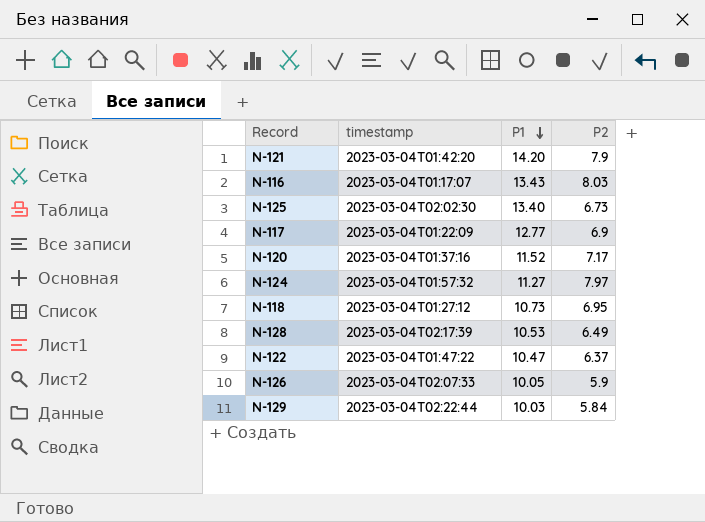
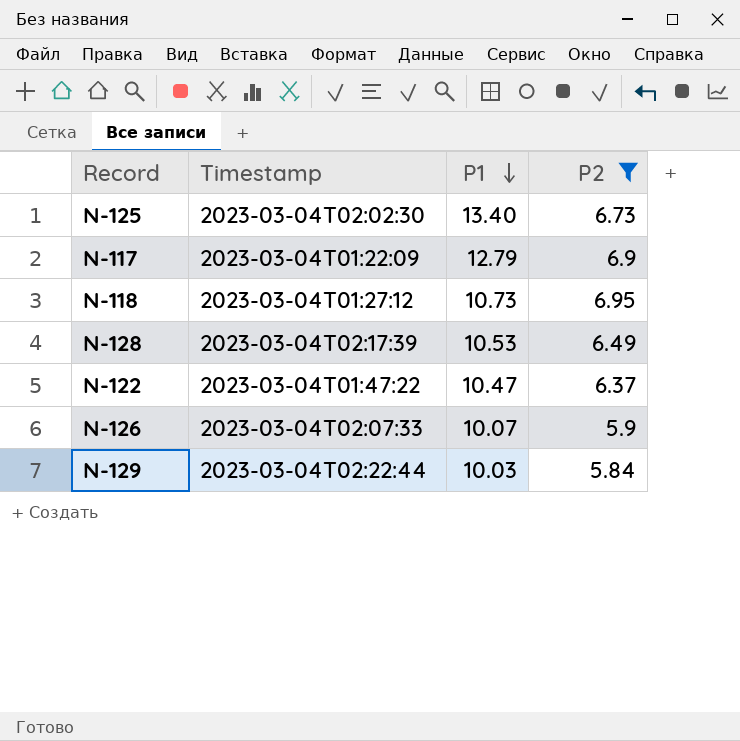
filter: none -> P2 <= 6.95
column name: timestamp -> Timestamp
N-117 | P1: 12.77 -> 12.79
N-126 | P1: 10.05 -> 10.07

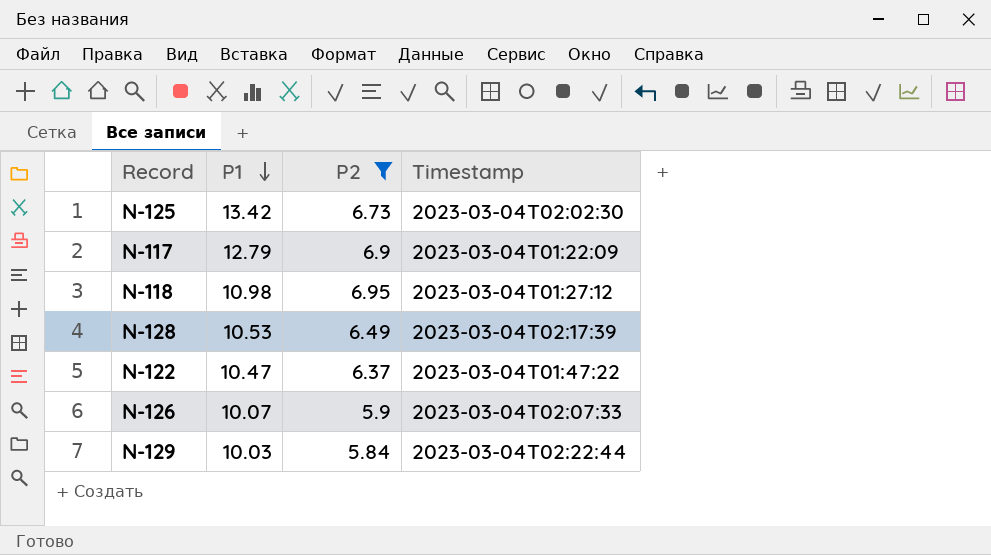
column Timestamp | position: 2 -> 4
N-125 | P1: 13.40 -> 13.42
N-118 | P1: 10.73 -> 10.98

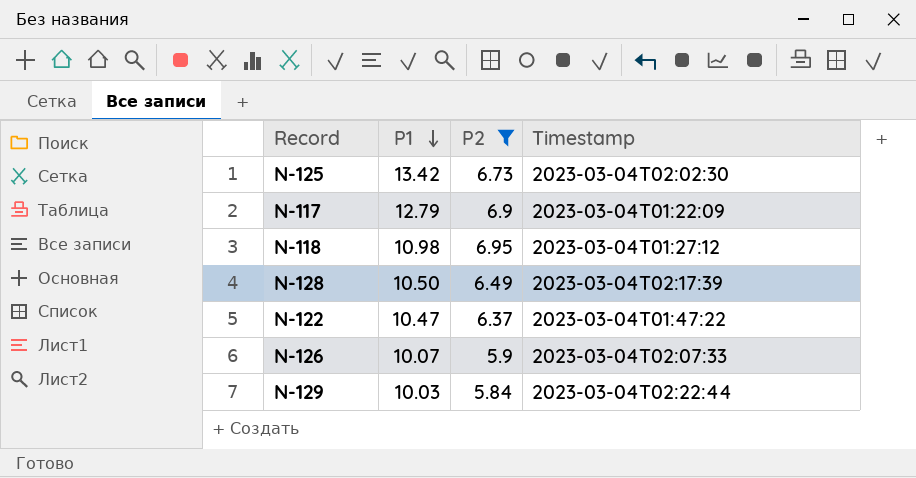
N-128 | P1: 10.53 -> 10.50

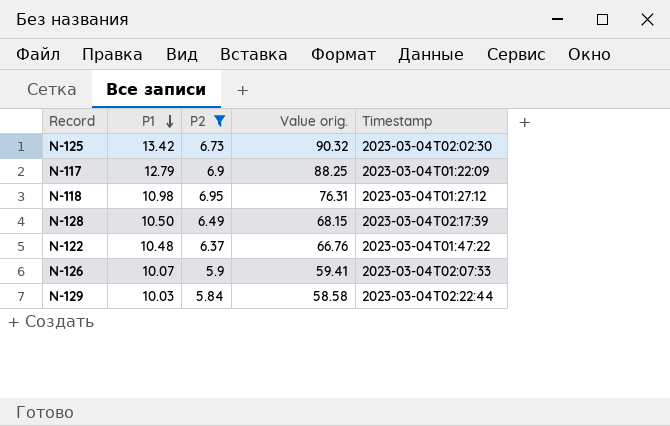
column Value orig. | formula: none -> [P1] * [P2]
N-122 | P1: 10.47 -> 10.48

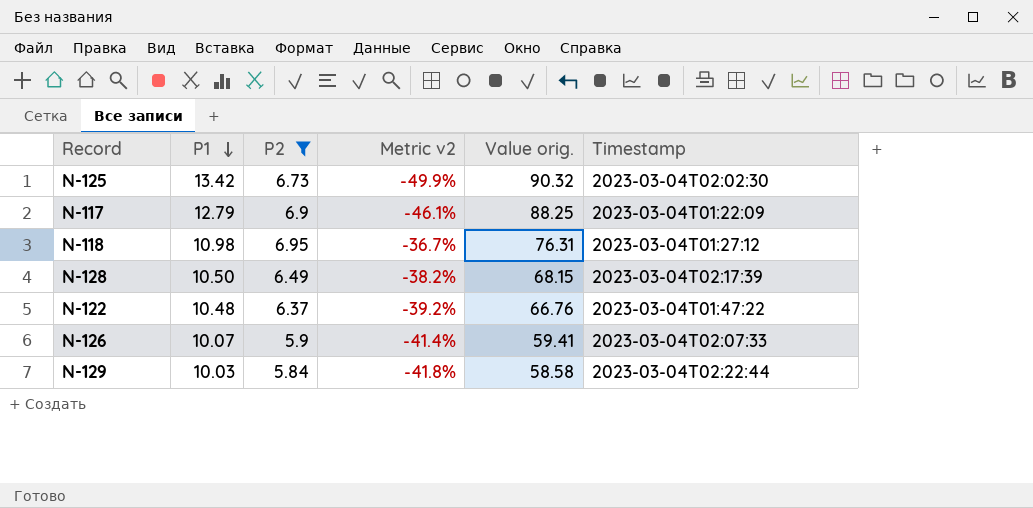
column Metric v2 | formula: none -> ([P2] - [P1]) / [P1]

